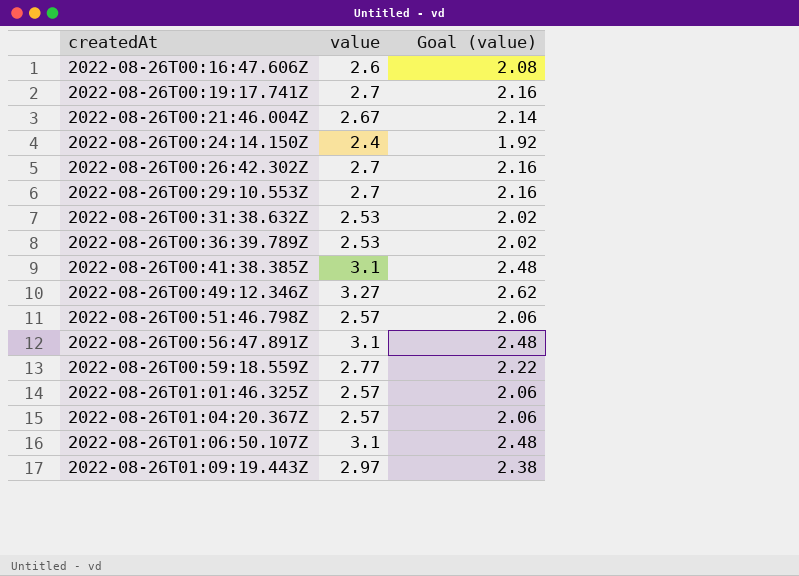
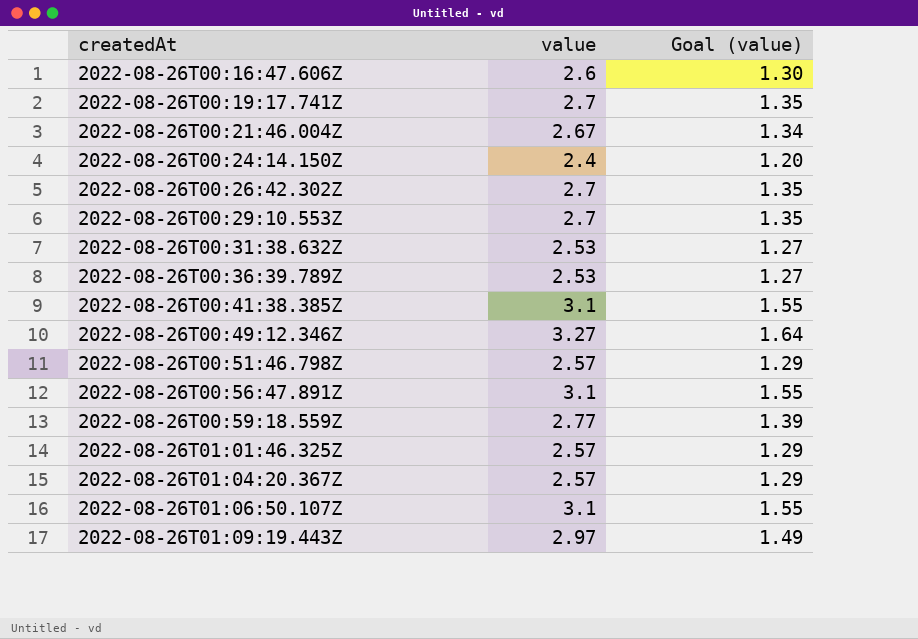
column Goal (value) | formula: [value] * 0.8 -> [value] * 0.5

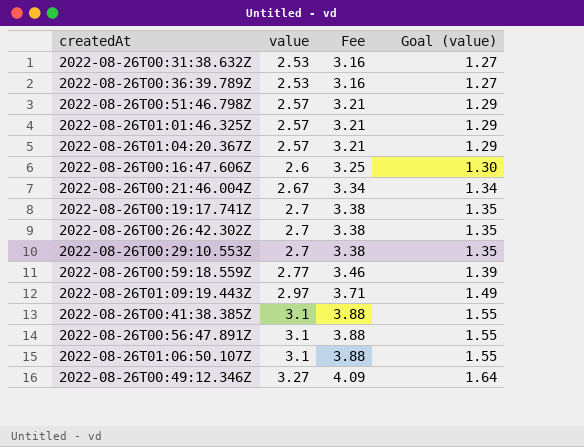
row order: createdAt ascending -> value ascending
column Fee | formula: none -> [value] * 1.25
row 2022-08-26T00:24:14.150Z: 2.4 | 1.20 -> none

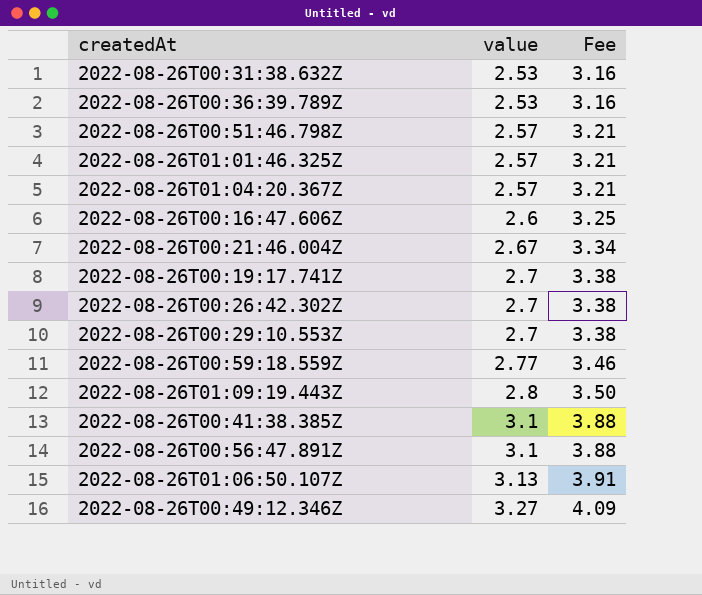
column Goal (value) | formula: [value] * 0.5 -> none
2022-08-26T01:09:19.443Z | value: 2.97 -> 2.8
2022-08-26T01:09:19.443Z | Fee: 3.71 -> 3.50
2022-08-26T01:06:50.107Z | value: 3.1 -> 3.13
2022-08-26T01:06:50.107Z | Fee: 3.88 -> 3.91

